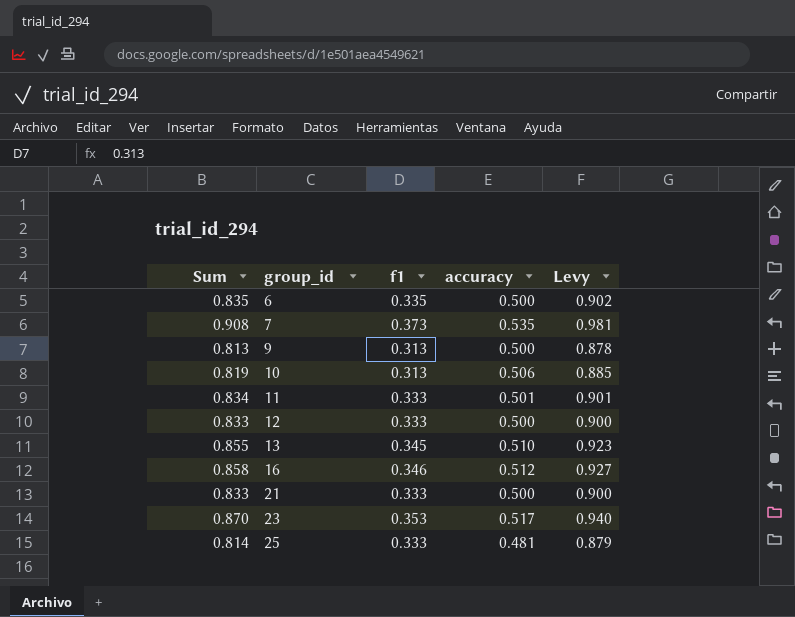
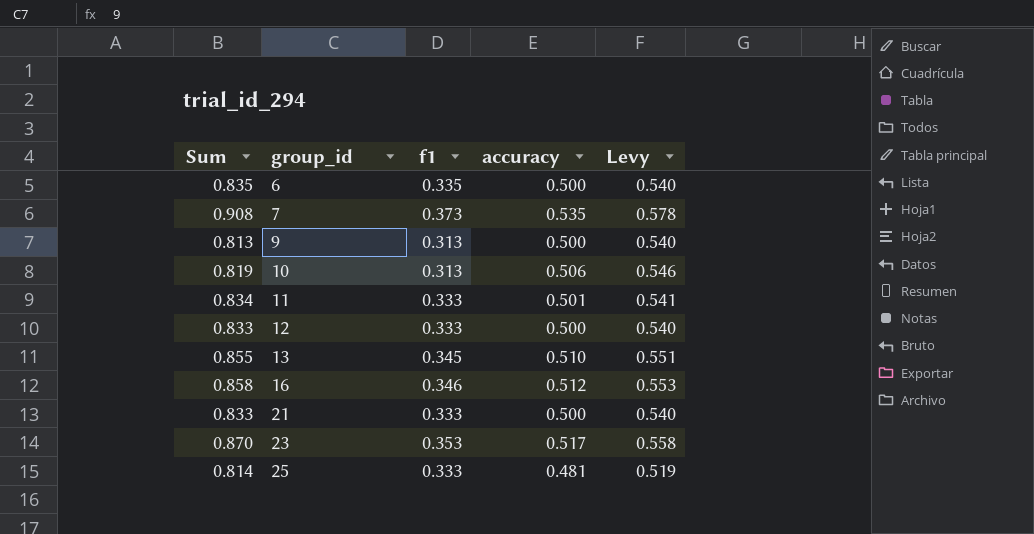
column Levy | formula: [Sum] * 1.08 -> [accuracy] * 1.08

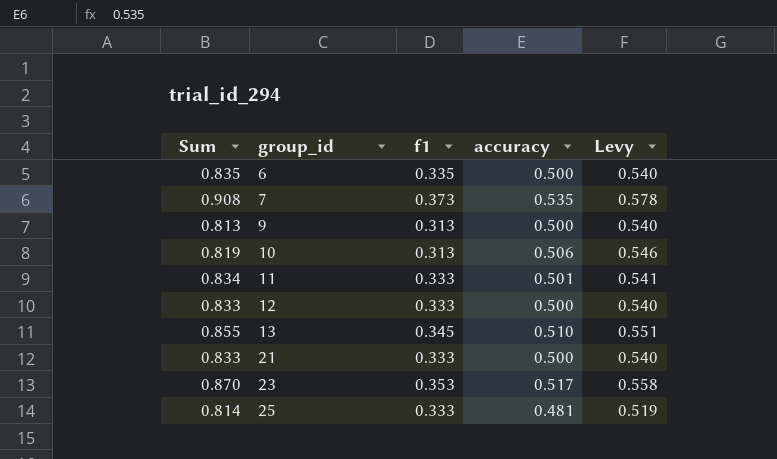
row 16: 0.858 | 0.346 | 0.512 | 0.553 -> none

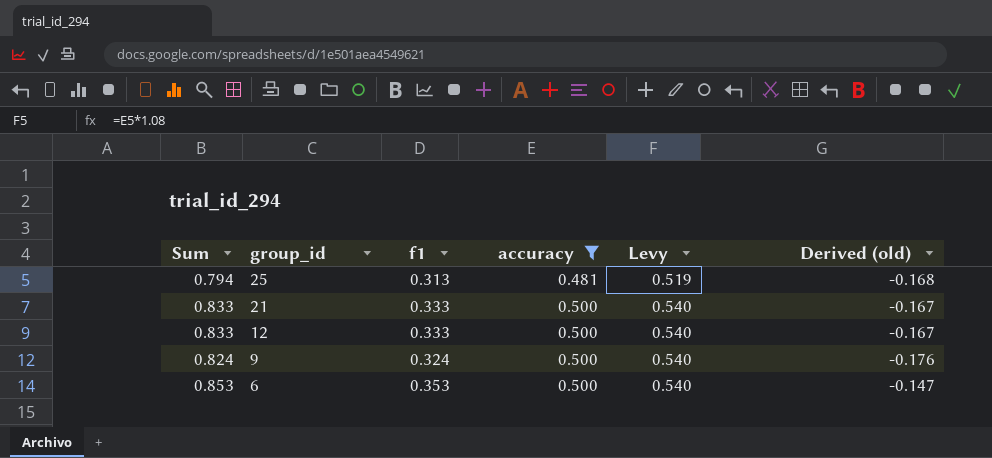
filter: none -> accuracy <= 0.500
row order: group_id ascending -> group_id descending
column Derived (old) | formula: none -> [f1] - [accuracy]
25 | Sum: 0.814 -> 0.794
25 | f1: 0.333 -> 0.313
9 | Sum: 0.813 -> 0.824
9 | f1: 0.313 -> 0.324
6 | Sum: 0.835 -> 0.853
6 | f1: 0.335 -> 0.353

